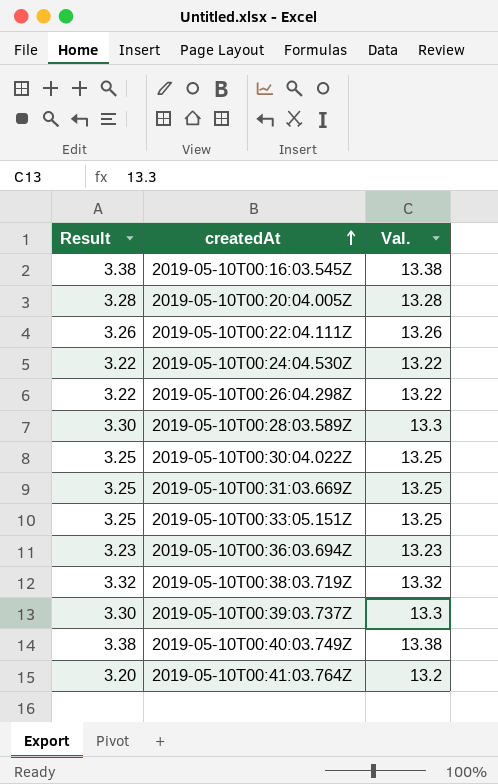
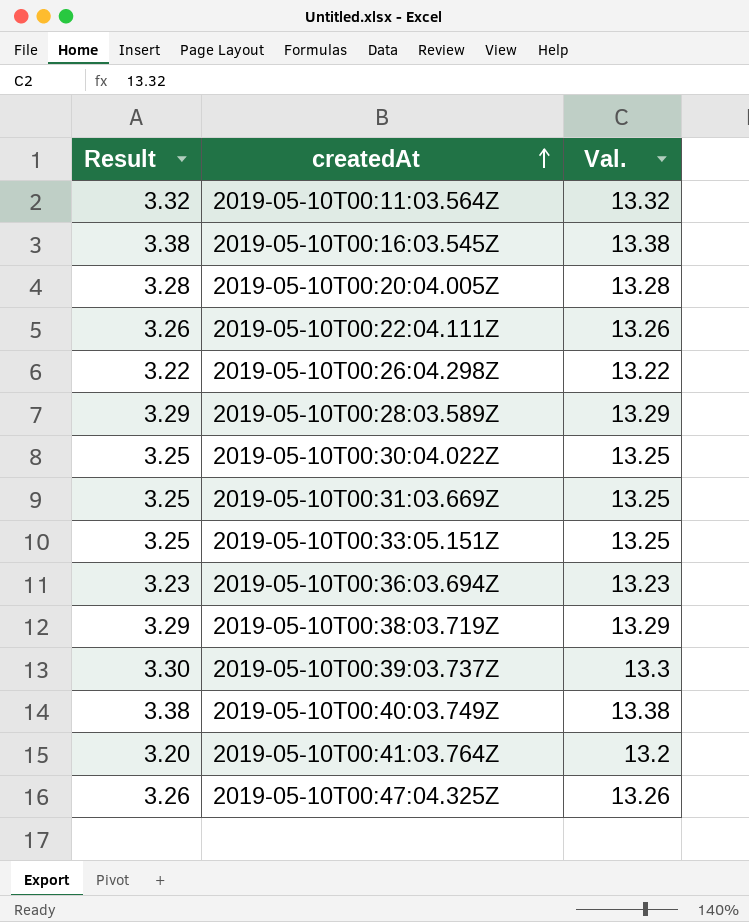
row 2019-05-10T00:24:04.530Z: 3.22 | 13.22 -> none
row 2019-05-10T00:11:03.564Z: none -> 3.32 | 13.32
2019-05-10T00:28:03.589Z | Result: 3.30 -> 3.29
2019-05-10T00:28:03.589Z | Val.: 13.3 -> 13.29
2019-05-10T00:38:03.719Z | Result: 3.32 -> 3.29
2019-05-10T00:38:03.719Z | Val.: 13.32 -> 13.29
row 2019-05-10T00:47:04.325Z: none -> 3.26 | 13.26

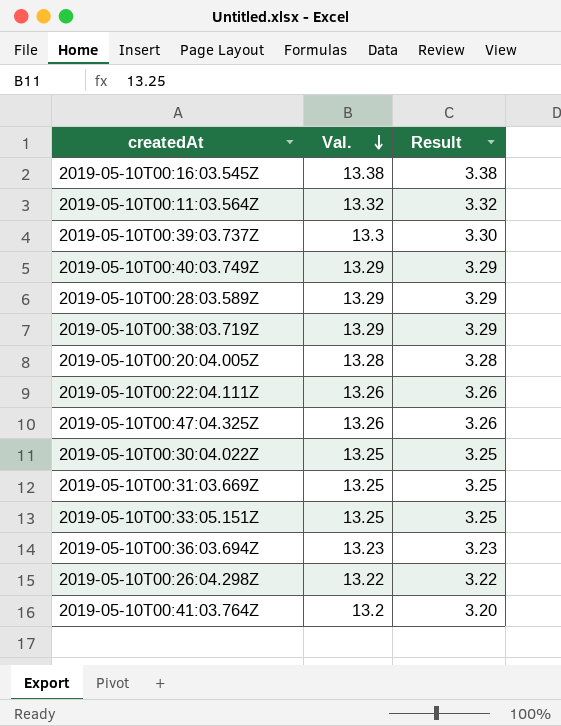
row order: createdAt ascending -> Val. descending
column Result | position: 1 -> 3
2019-05-10T00:40:03.749Z | Val.: 13.38 -> 13.29
2019-05-10T00:40:03.749Z | Result: 3.38 -> 3.29

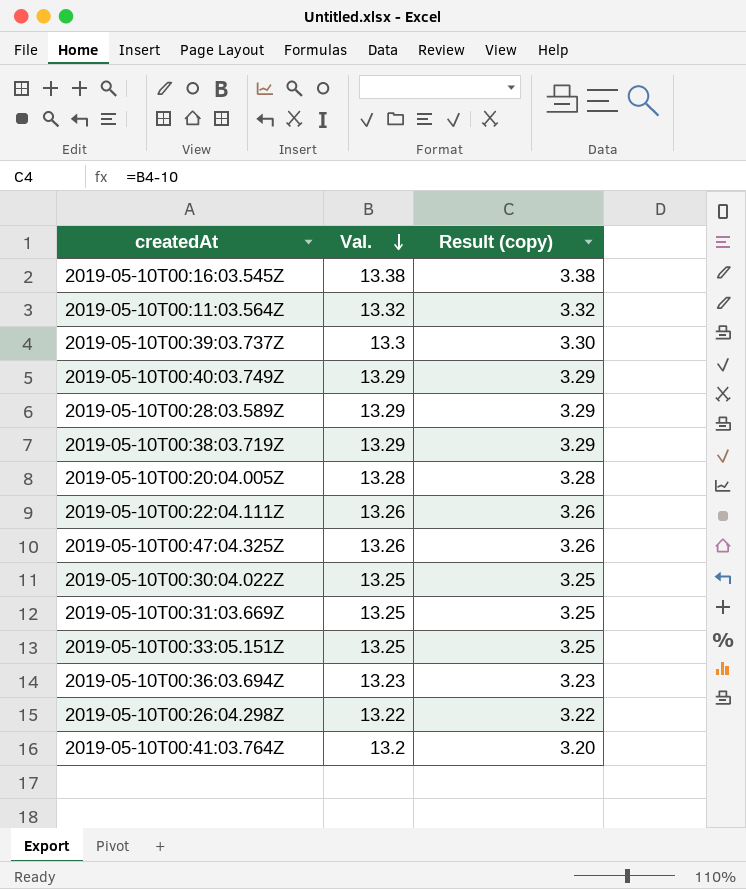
column name: Result -> Result (copy)

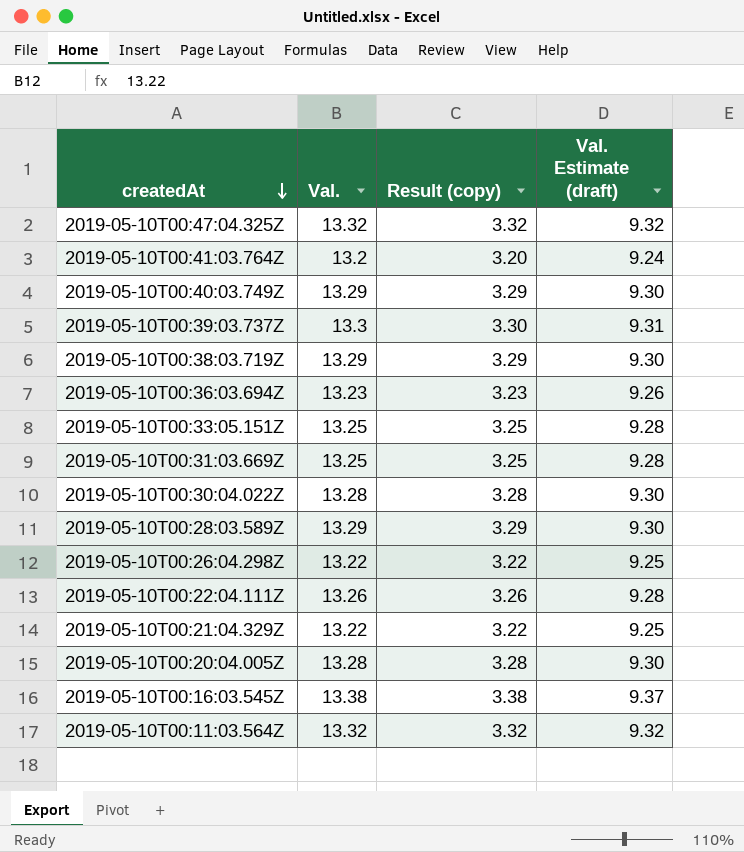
row order: Val. descending -> createdAt descending
column Val. Estimate (draft) | formula: none -> [Val.] * 0.7
2019-05-10T00:47:04.325Z | Val.: 13.26 -> 13.32
2019-05-10T00:47:04.325Z | Result (copy): 3.26 -> 3.32
2019-05-10T00:30:04.022Z | Val.: 13.25 -> 13.28
2019-05-10T00:30:04.022Z | Result (copy): 3.25 -> 3.28
row 2019-05-10T00:21:04.329Z: none -> 13.22 | 3.22 | 9.25

